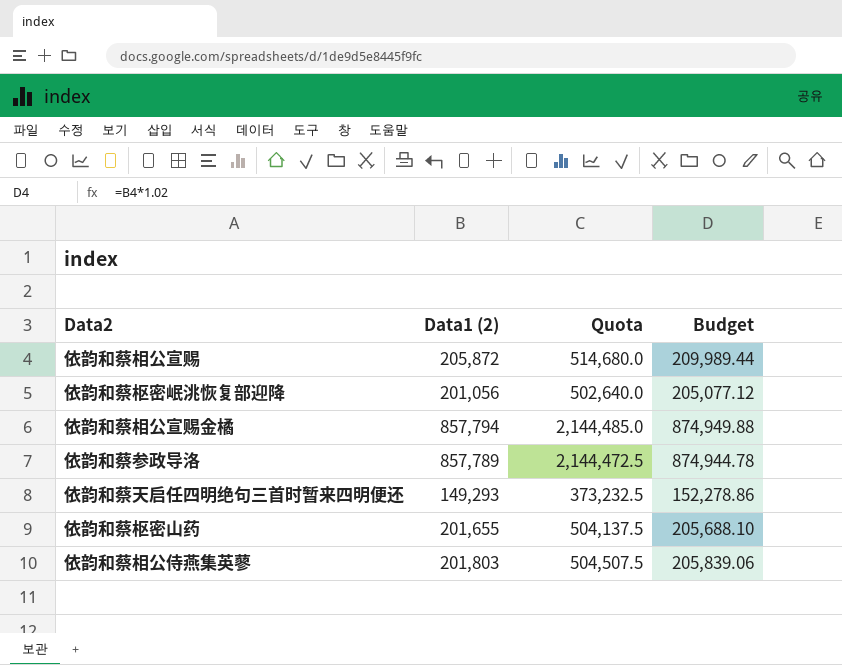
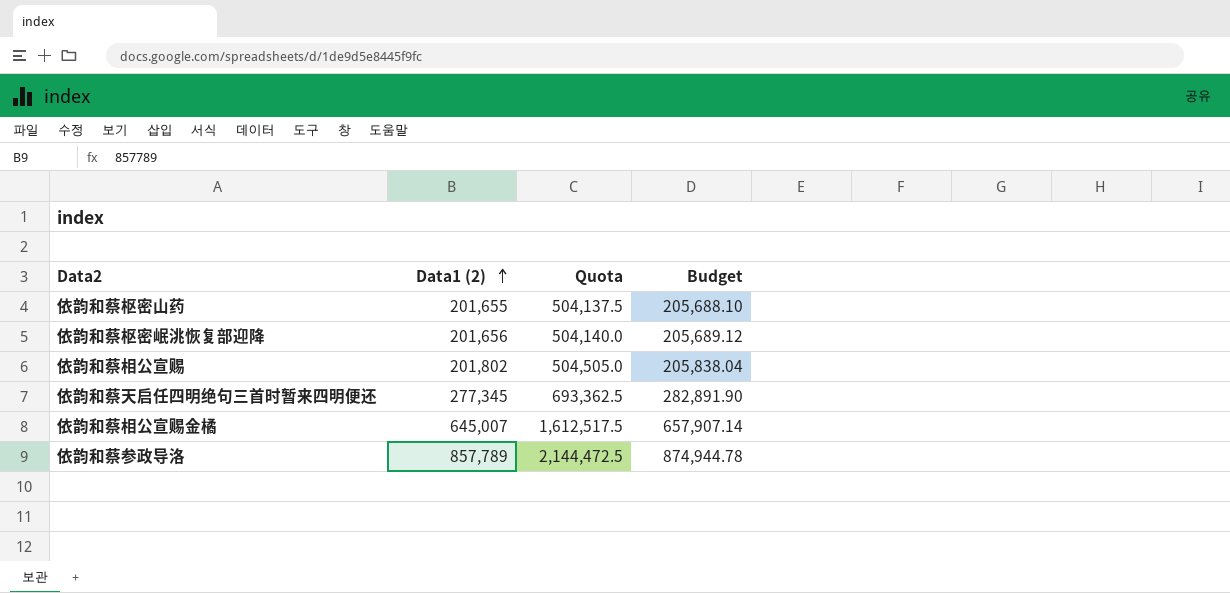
row order: none -> Data1 (2) ascending
row 依韵和蔡相公侍燕集英蓼: 201,803 | 504,507.5 | 205,839.06 -> none
依韵和蔡枢密岷洮恢复部迎降 | Data1 (2): 201,056 -> 201,656
依韵和蔡枢密岷洮恢复部迎降 | Quota: 502,640.0 -> 504,140.0
依韵和蔡枢密岷洮恢复部迎降 | Budget: 205,077.12 -> 205,689.12
依韵和蔡相公宣赐 | Data1 (2): 205,872 -> 201,802
依韵和蔡相公宣赐 | Quota: 514,680.0 -> 504,505.0
依韵和蔡相公宣赐 | Budget: 209,989.44 -> 205,838.04
依韵和蔡天启任四明绝句三首时暂来四明便还 | Data1 (2): 149,293 -> 277,345
依韵和蔡天启任四明绝句三首时暂来四明便还 | Quota: 373,232.5 -> 693,362.5
依韵和蔡天启任四明绝句三首时暂来四明便还 | Budget: 152,278.86 -> 282,891.90
依韵和蔡相公宣赐金橘 | Data1 (2): 857,794 -> 645,007
依韵和蔡相公宣赐金橘 | Quota: 2,144,485.0 -> 1,612,517.5
依韵和蔡相公宣赐金橘 | Budget: 874,949.88 -> 657,907.14

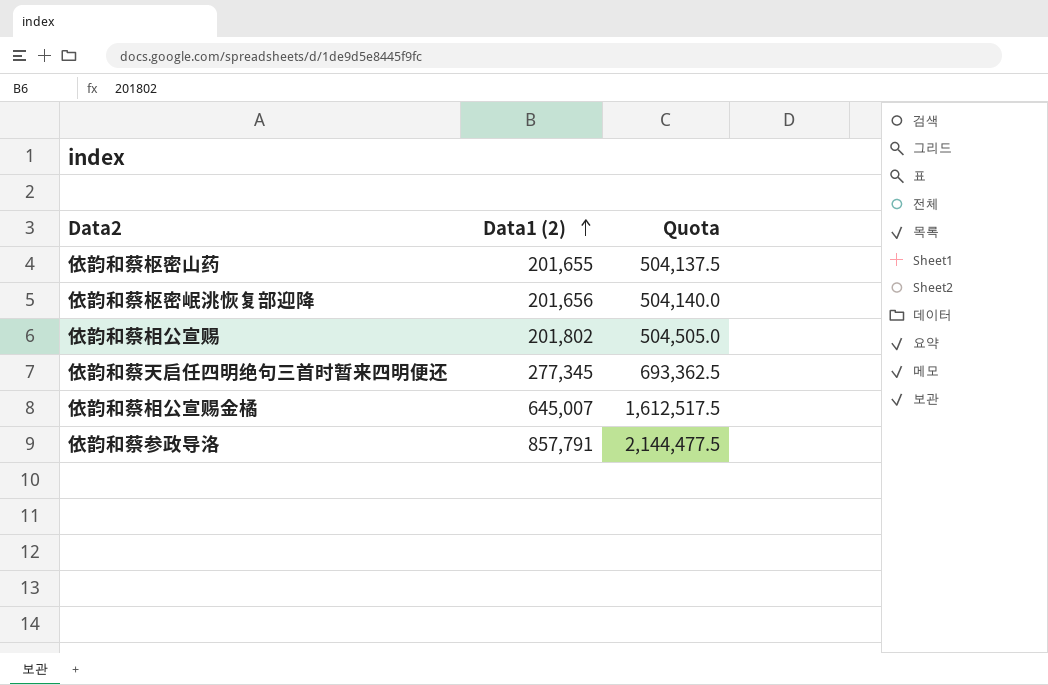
column Budget | formula: [Data1 (2)] * 1.02 -> none
依韵和蔡参政导洛 | Data1 (2): 857,789 -> 857,791
依韵和蔡参政导洛 | Quota: 2,144,472.5 -> 2,144,477.5

